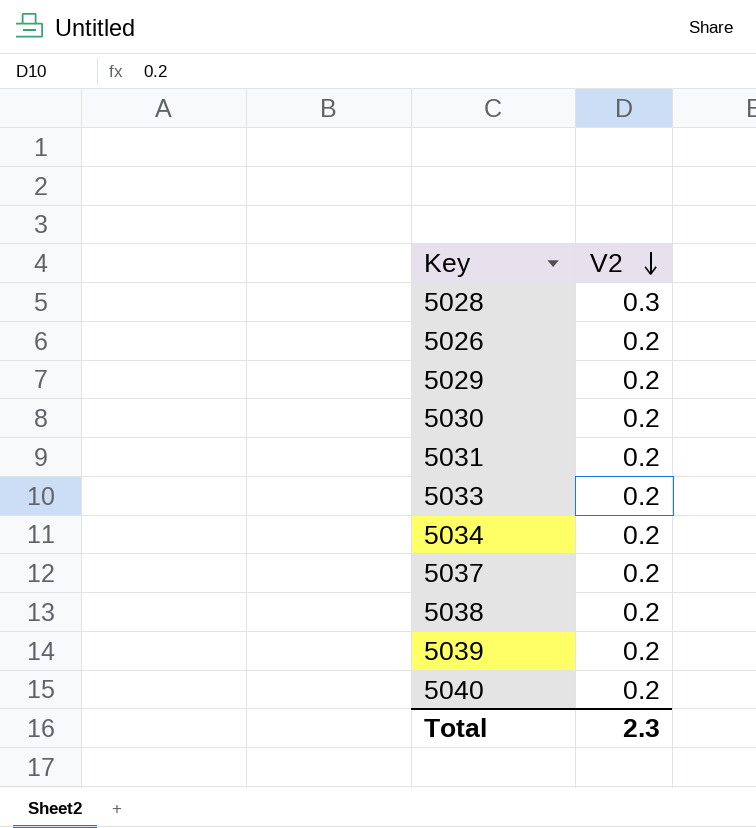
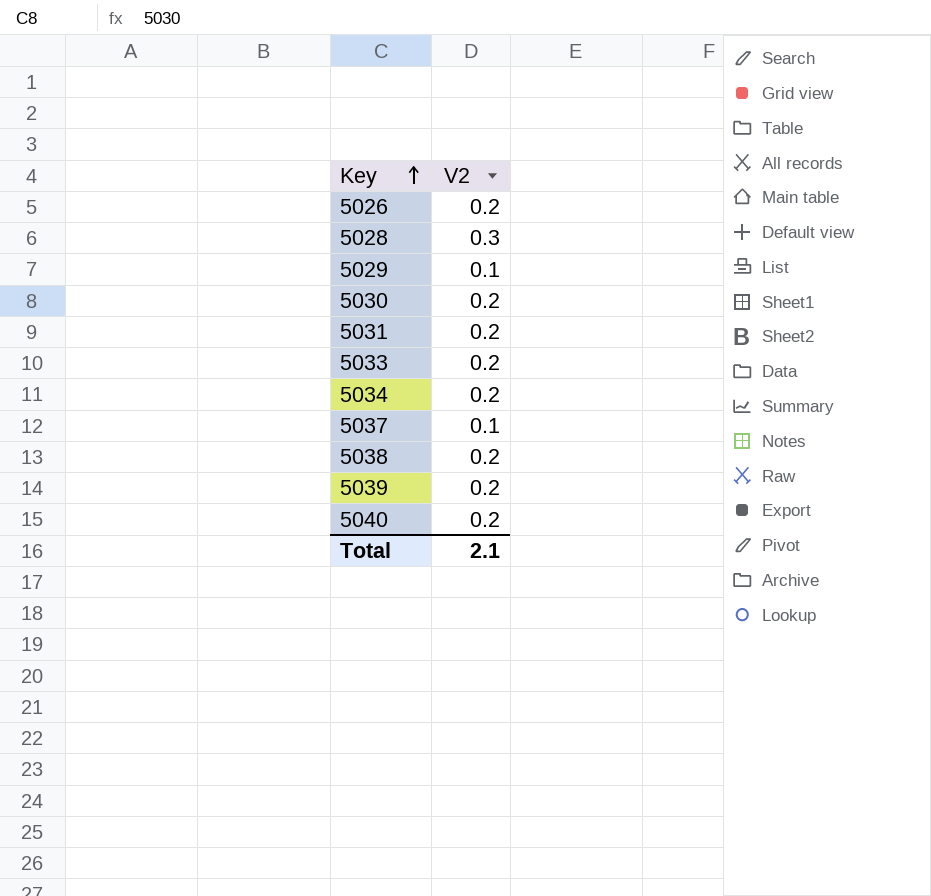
row order: V2 descending -> Key ascending
5029 | V2: 0.2 -> 0.1
5037 | V2: 0.2 -> 0.1
Total | V2: 2.3 -> 2.1

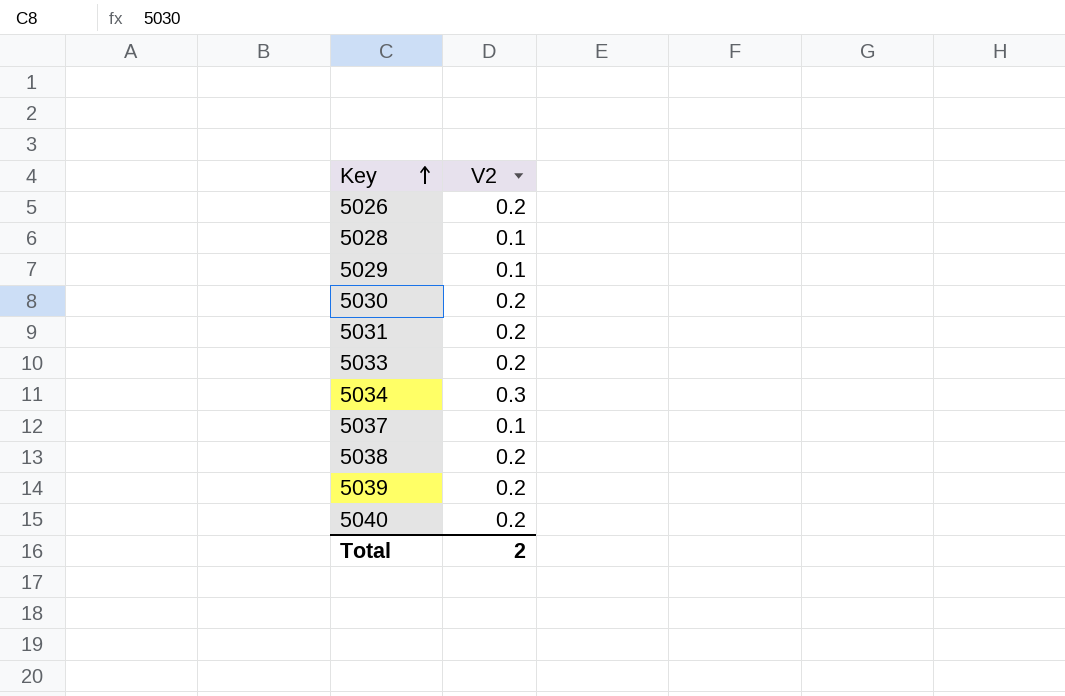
5028 | V2: 0.3 -> 0.1
5034 | V2: 0.2 -> 0.3
Total | V2: 2.1 -> 2

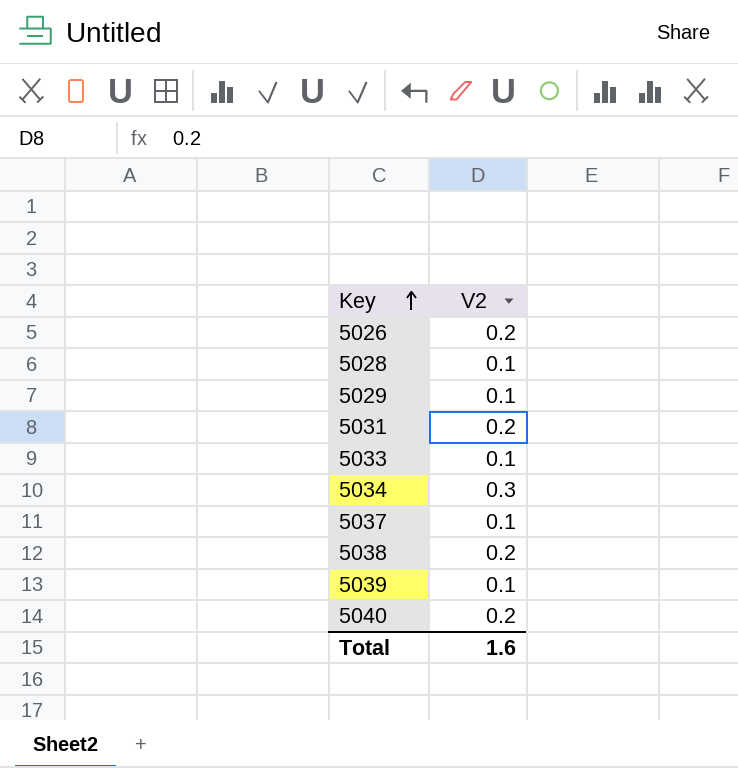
row 5030: 0.2 -> none
5033 | V2: 0.2 -> 0.1
5039 | V2: 0.2 -> 0.1
Total | V2: 2 -> 1.6

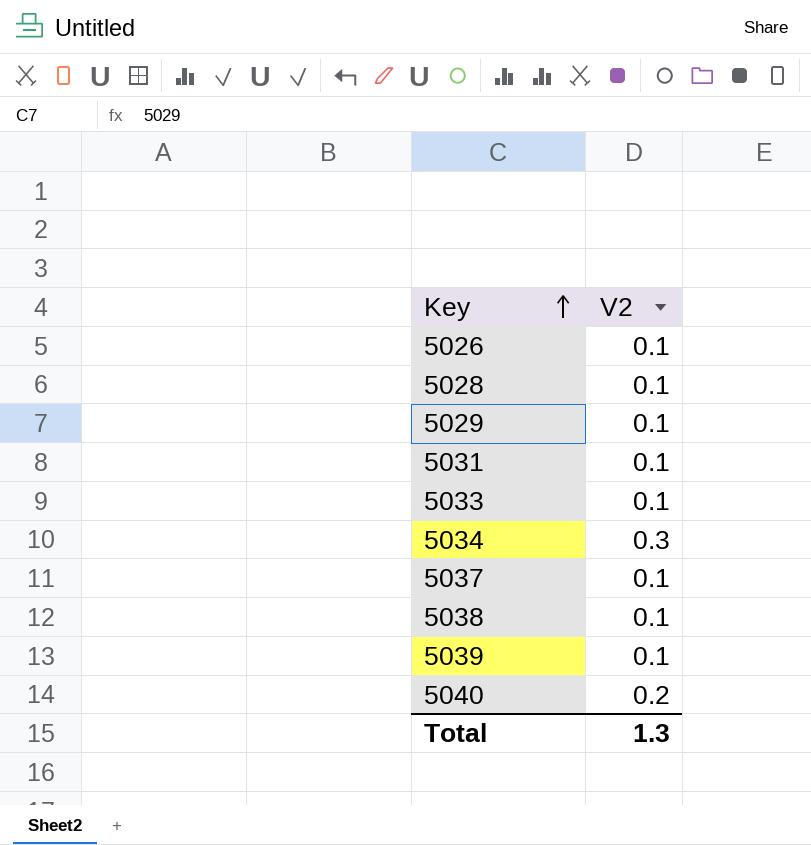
5026 | V2: 0.2 -> 0.1
5031 | V2: 0.2 -> 0.1
5038 | V2: 0.2 -> 0.1
Total | V2: 1.6 -> 1.3

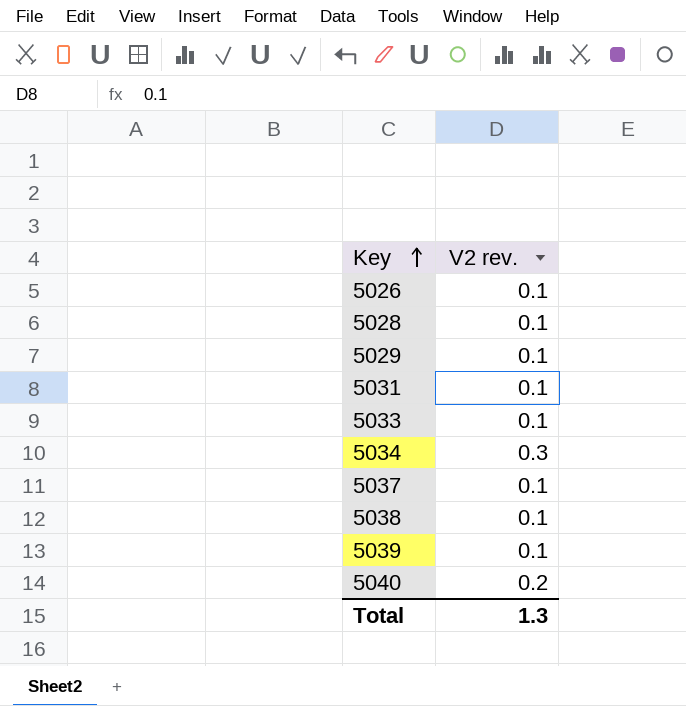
column name: V2 -> V2 rev.

